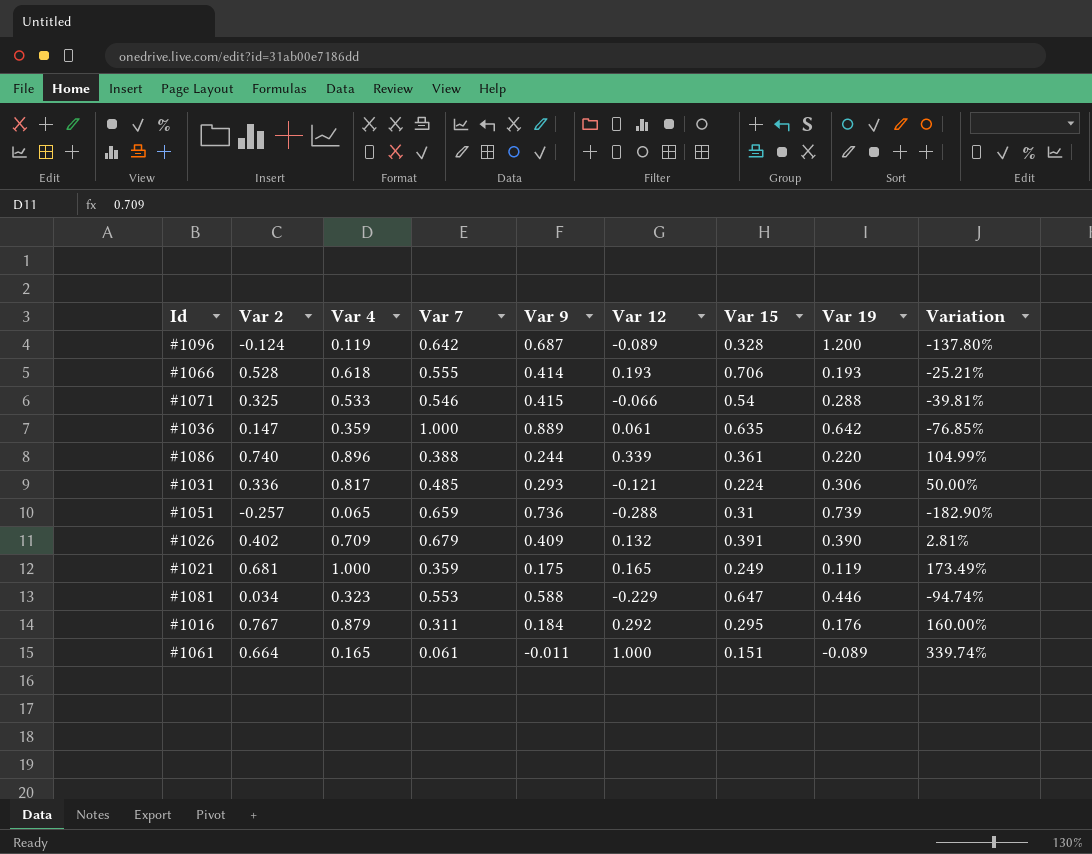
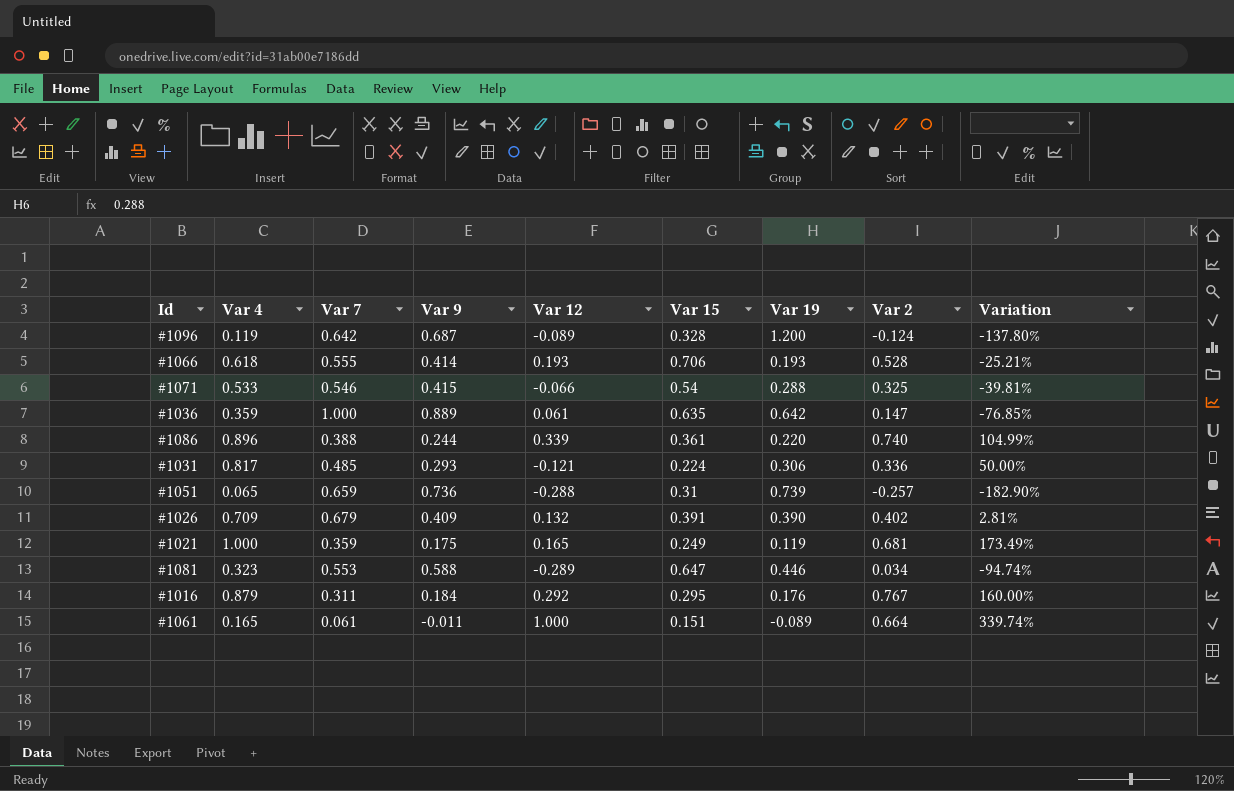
column Var 2 | position: 2 -> 8
#1081 | Var 12: -0.229 -> -0.289

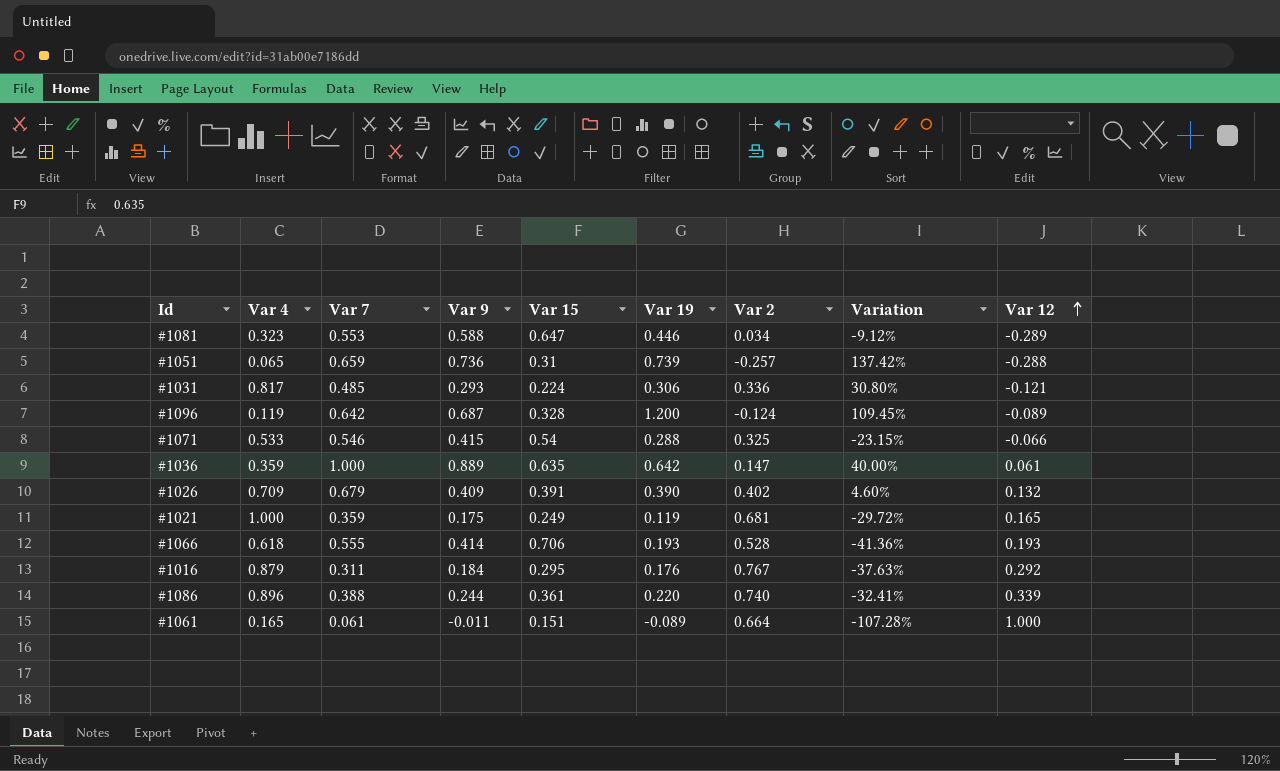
row order: none -> Var 12 ascending
column Variation | formula: ([Var 2] - [Var 15]) / [Var 15] -> ([Var 9] - [Var 15]) / [Var 15]
column Var 12 | position: 5 -> 9

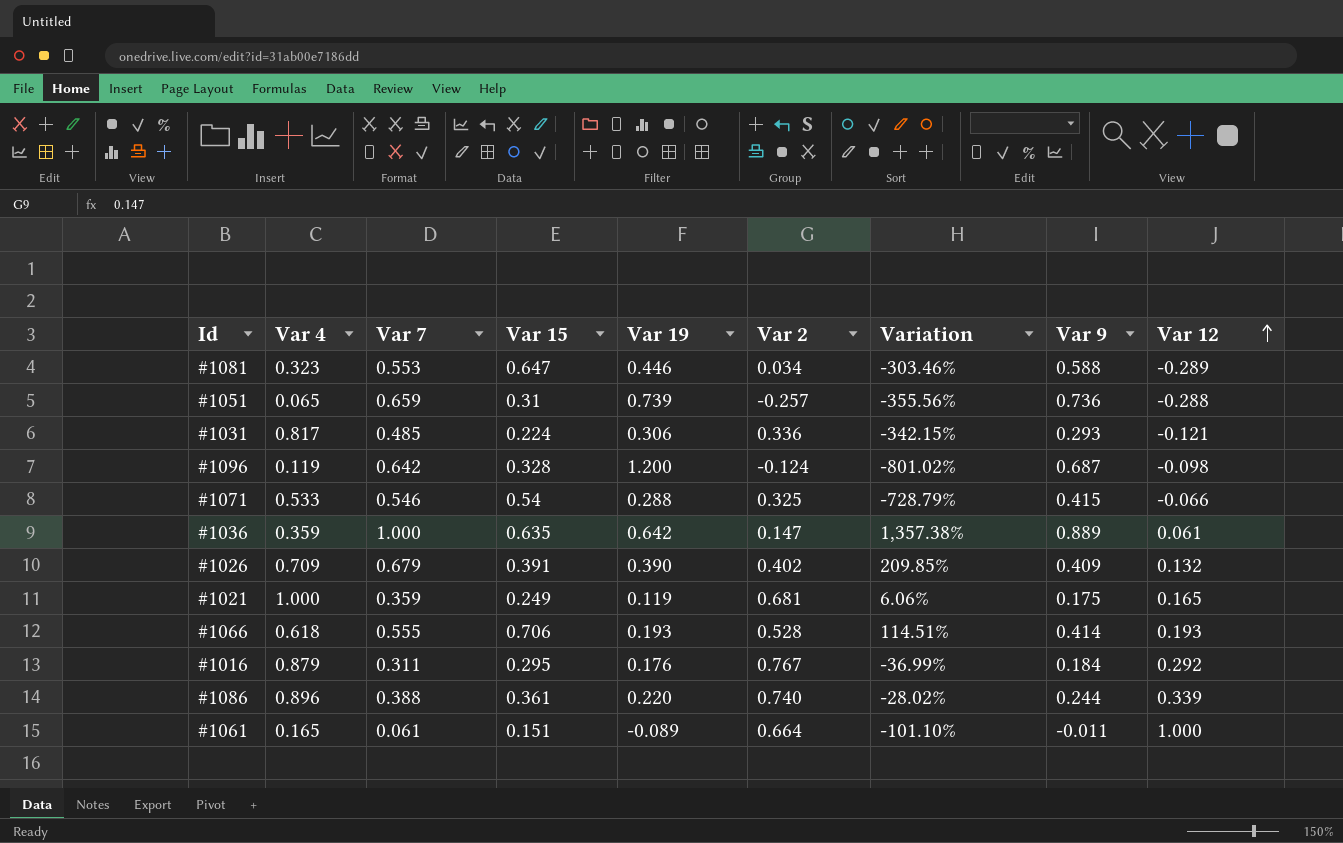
column Variation | formula: ([Var 9] - [Var 15]) / [Var 15] -> ([Var 9] - [Var 12]) / [Var 12]
column Var 9 | position: 4 -> 8
#1096 | Var 12: -0.089 -> -0.098

